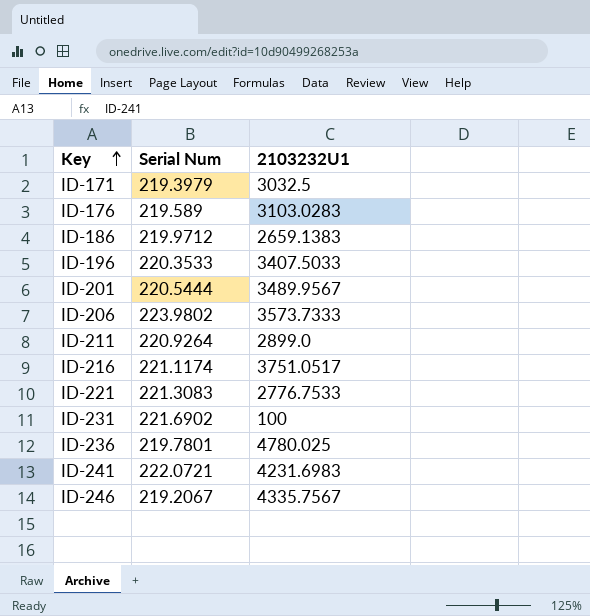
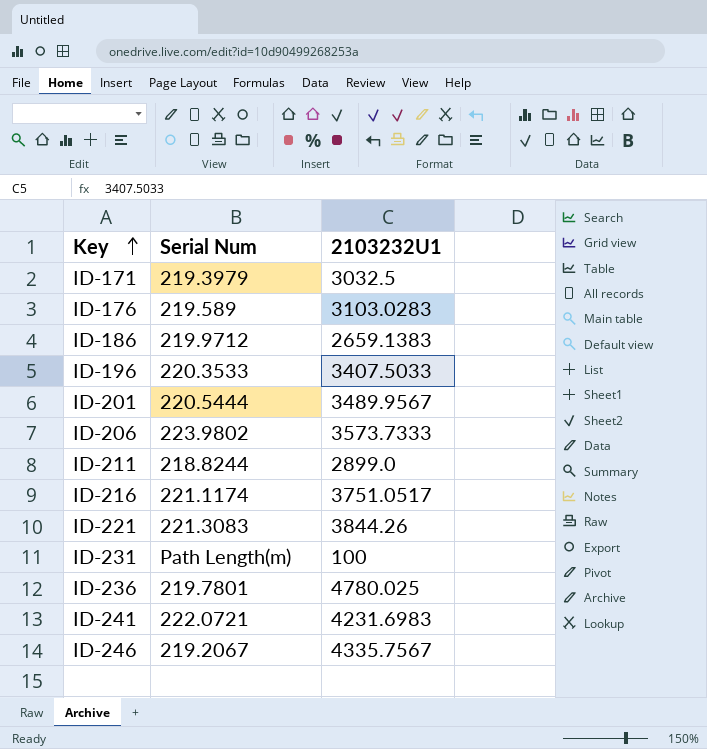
ID-211 | Serial Num: 220.9264 -> 218.8244
ID-221 | 2103232U1: 2776.7533 -> 3844.26
ID-231 | Serial Num: 221.6902 -> Path Length(m)

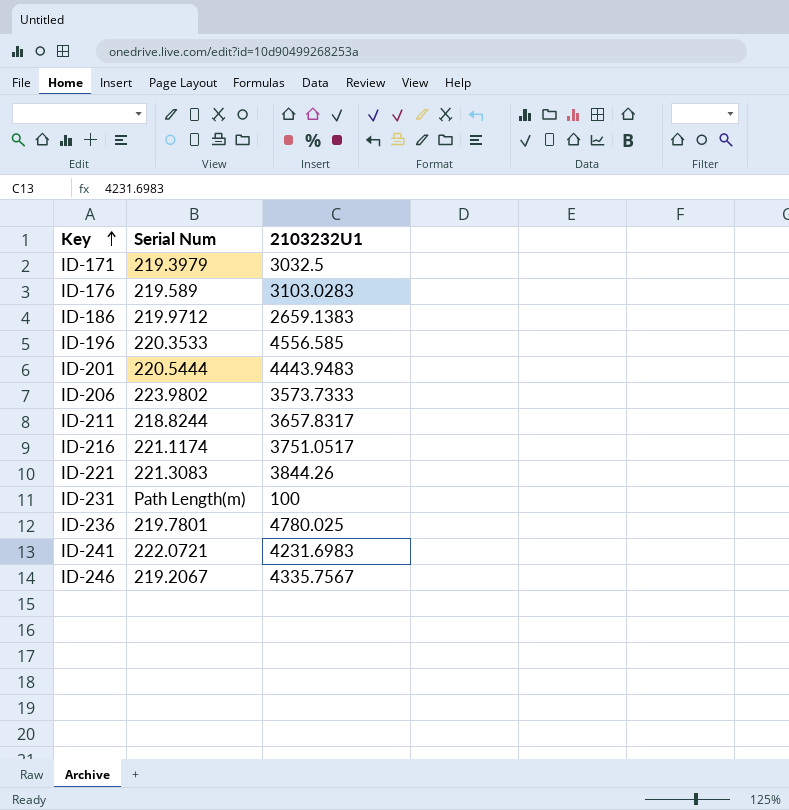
ID-196 | 2103232U1: 3407.5033 -> 4556.585
ID-201 | 2103232U1: 3489.9567 -> 4443.9483
ID-211 | 2103232U1: 2899.0 -> 3657.8317

